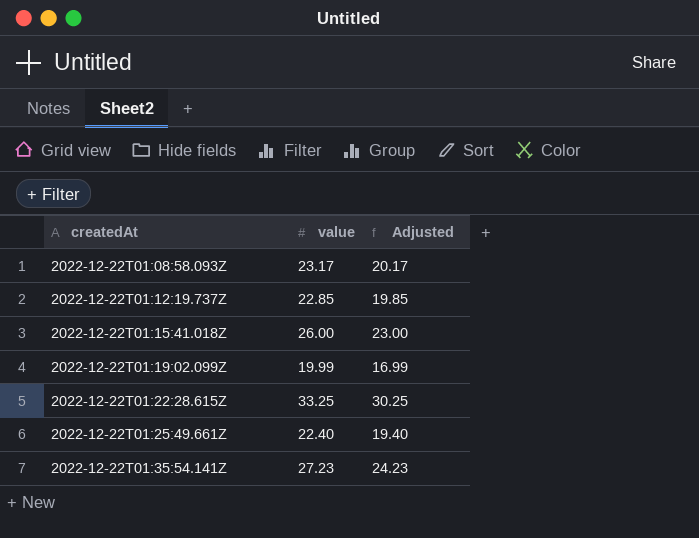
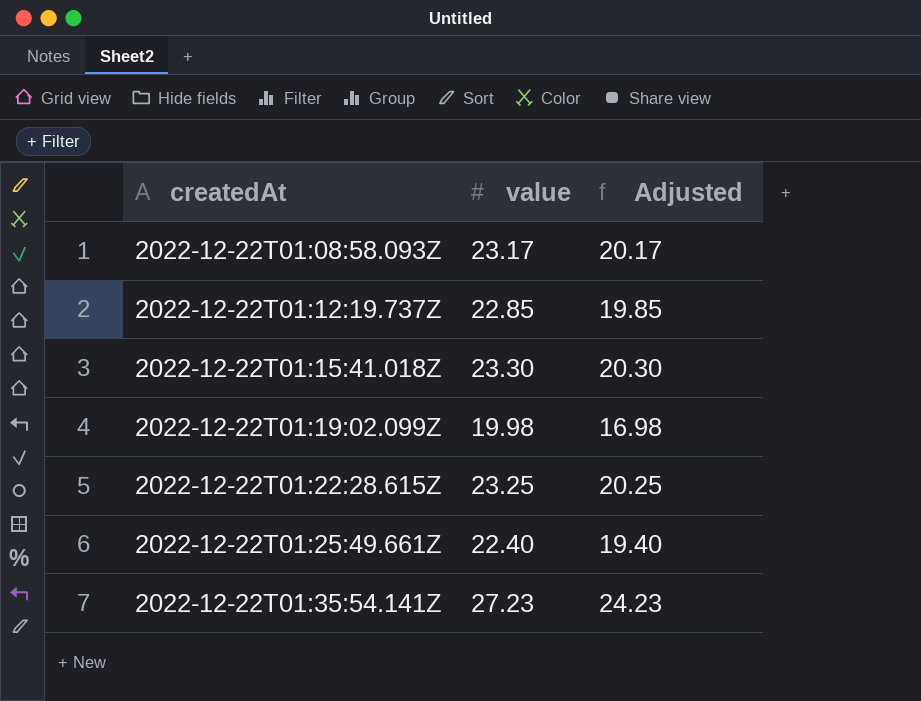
2022-12-22T01:15:41.018Z | value: 26.00 -> 23.30
2022-12-22T01:15:41.018Z | Adjusted: 23.00 -> 20.30
2022-12-22T01:19:02.099Z | value: 19.99 -> 19.98
2022-12-22T01:19:02.099Z | Adjusted: 16.99 -> 16.98
2022-12-22T01:22:28.615Z | value: 33.25 -> 23.25
2022-12-22T01:22:28.615Z | Adjusted: 30.25 -> 20.25

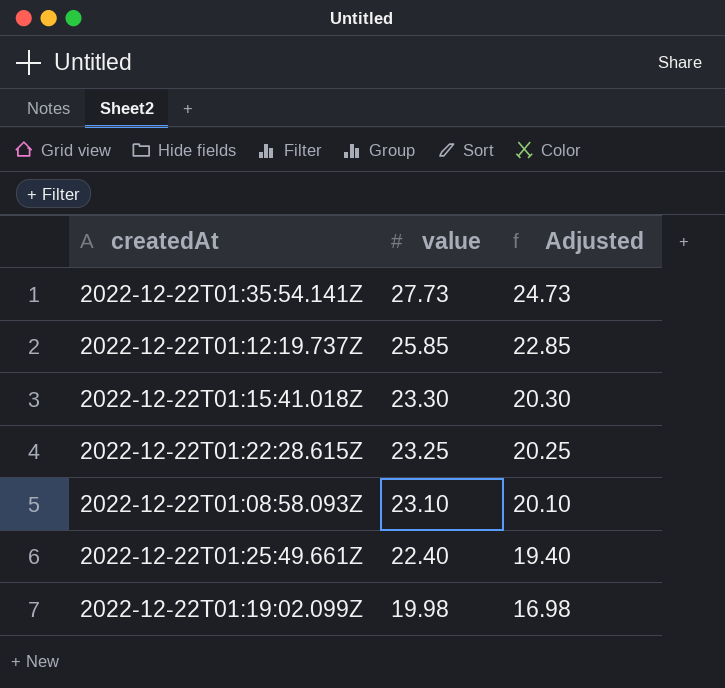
row order: createdAt ascending -> value descending
2022-12-22T01:35:54.141Z | value: 27.23 -> 27.73
2022-12-22T01:35:54.141Z | Adjusted: 24.23 -> 24.73
2022-12-22T01:12:19.737Z | value: 22.85 -> 25.85
2022-12-22T01:12:19.737Z | Adjusted: 19.85 -> 22.85
2022-12-22T01:08:58.093Z | value: 23.17 -> 23.10
2022-12-22T01:08:58.093Z | Adjusted: 20.17 -> 20.10

